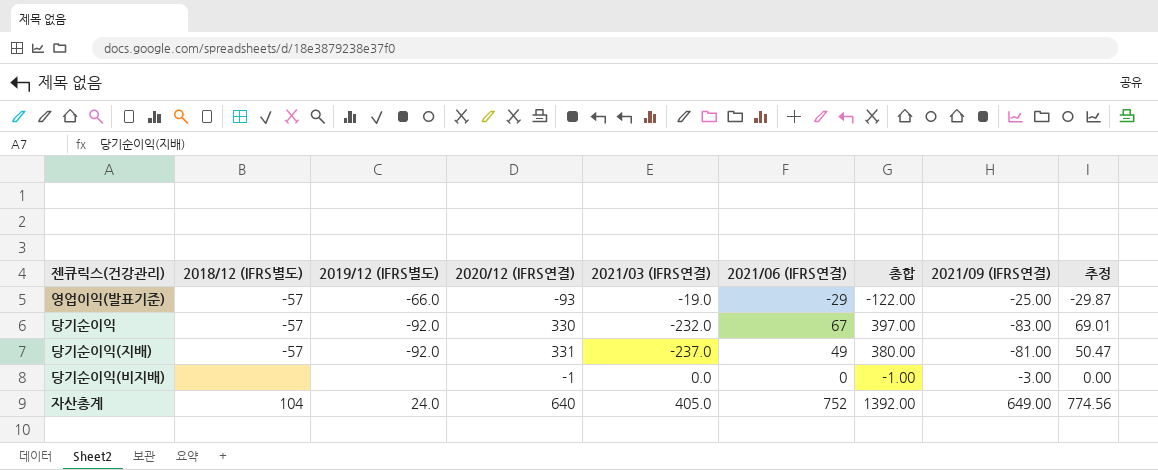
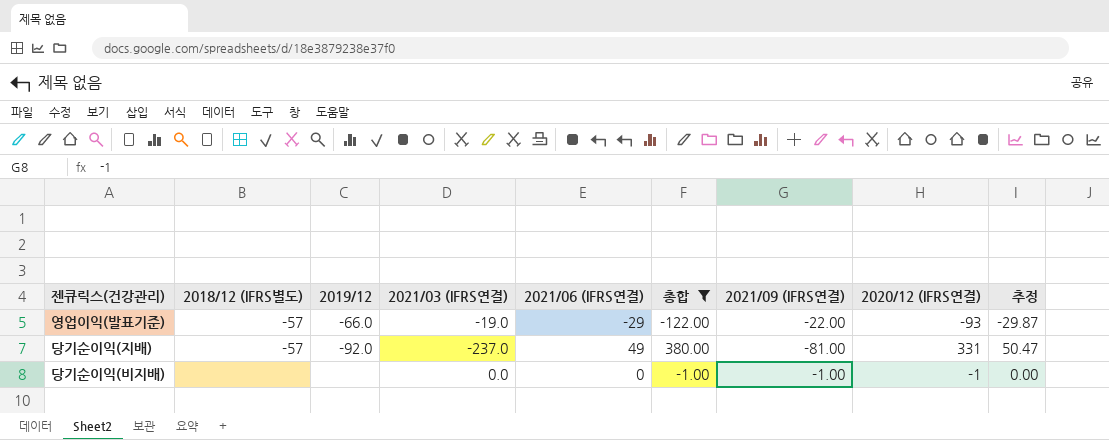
filter: none -> 총합 <= 380.00
column name: 2019/12 (IFRS별도) -> 2019/12
column 2020/12 (IFRS연결) | position: 4 -> 8
영업이익(발표기준) | 2021/09 (IFRS연결): -25.00 -> -22.00
당기순이익(비지배) | 2021/09 (IFRS연결): -3.00 -> -1.00

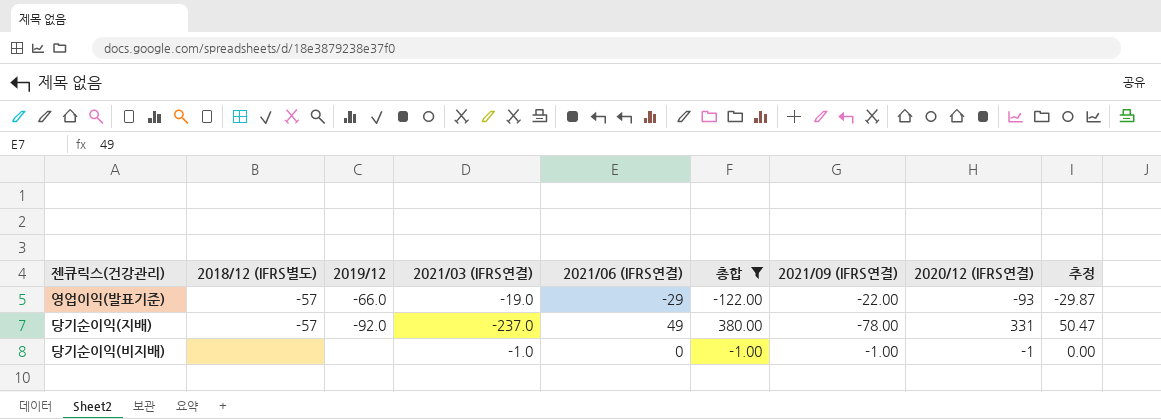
당기순이익(지배) | 2021/09 (IFRS연결): -81.00 -> -78.00
당기순이익(비지배) | 2021/03 (IFRS연결): 0.0 -> -1.0

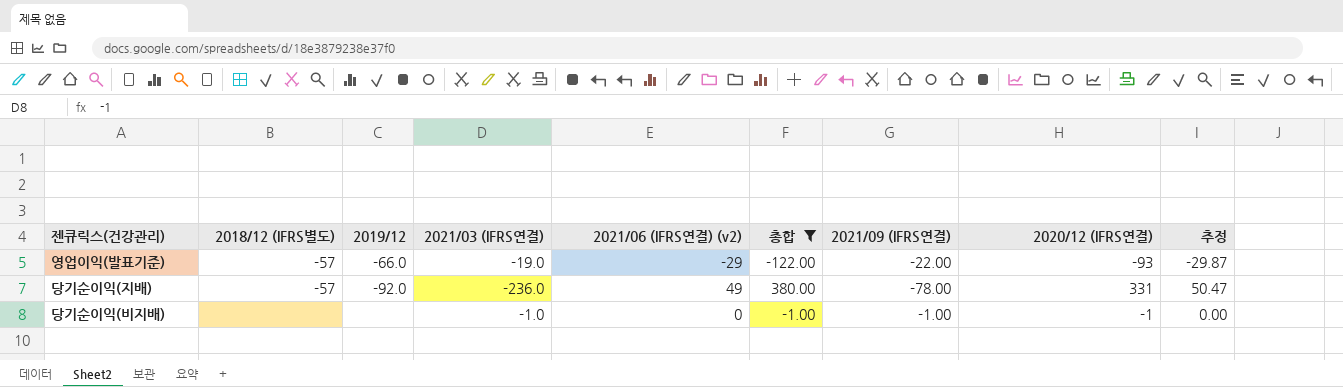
column name: 2021/06 (IFRS연결) -> 2021/06 (IFRS연결) (v2)
당기순이익(지배) | 2021/03 (IFRS연결): -237.0 -> -236.0

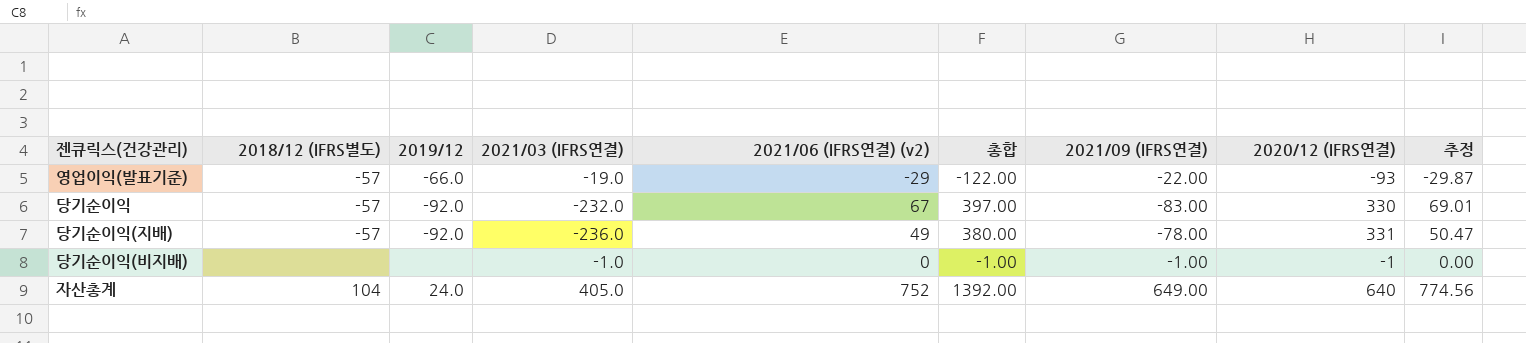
filter: 총합 <= 380.00 -> none

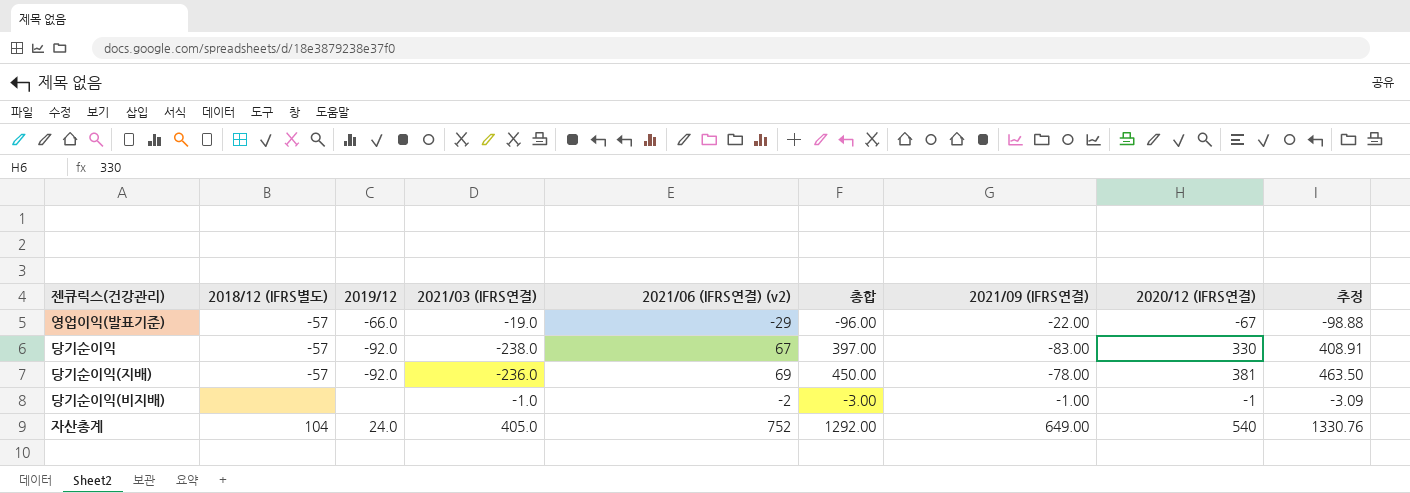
column 추정 | formula: [2021/06 (IFRS연결) (v2)] * 1.03 -> [총합] * 1.03
영업이익(발표기준) | 총합: -122.00 -> -96.00
영업이익(발표기준) | 2020/12 (IFRS연결): -93 -> -67
당기순이익 | 2021/03 (IFRS연결): -232.0 -> -238.0
당기순이익(지배) | 2021/06 (IFRS연결) (v2): 49 -> 69
당기순이익(지배) | 총합: 380.00 -> 450.00
당기순이익(지배) | 2020/12 (IFRS연결): 331 -> 381
당기순이익(비지배) | 2021/06 (IFRS연결) (v2): 0 -> -2
당기순이익(비지배) | 총합: -1.00 -> -3.00
자산총계 | 총합: 1392.00 -> 1292.00
자산총계 | 2020/12 (IFRS연결): 640 -> 540

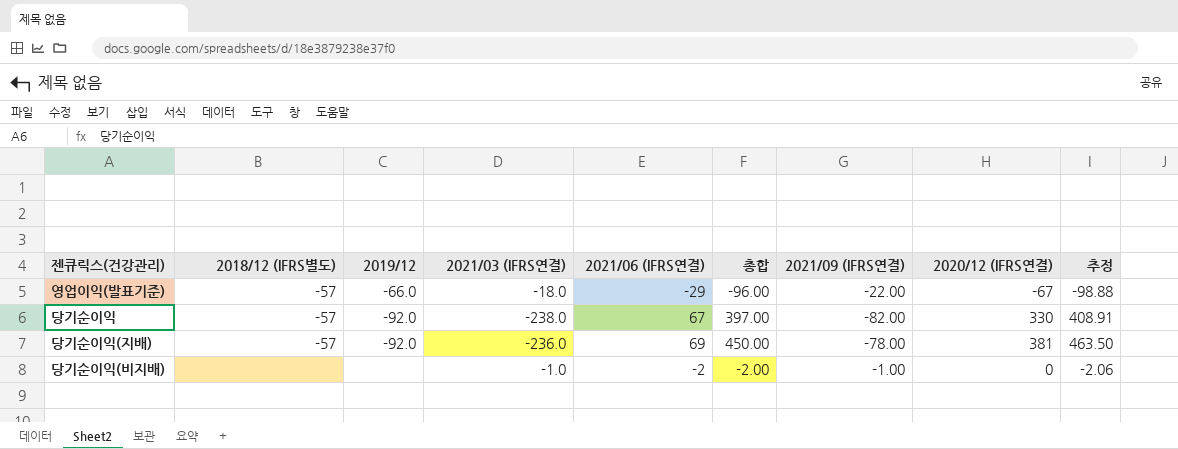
column name: 2021/06 (IFRS연결) (v2) -> 2021/06 (IFRS연결)
row 자산총계: 104 | 24.0 | 405.0 | 752 | 1292.00 | 649.00 | 540 | 1330.76 -> none
영업이익(발표기준) | 2021/03 (IFRS연결): -19.0 -> -18.0
당기순이익 | 2021/09 (IFRS연결): -83.00 -> -82.00
당기순이익(비지배) | 총합: -3.00 -> -2.00
당기순이익(비지배) | 2020/12 (IFRS연결): -1 -> 0
당기순이익(비지배) | 추정: -3.09 -> -2.06

